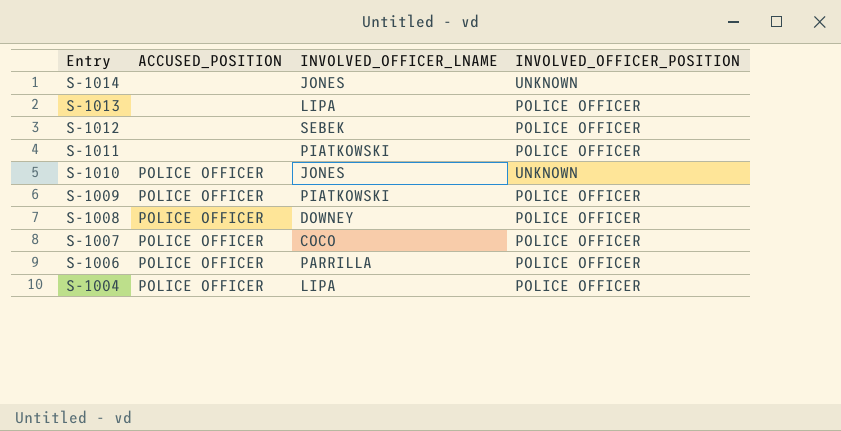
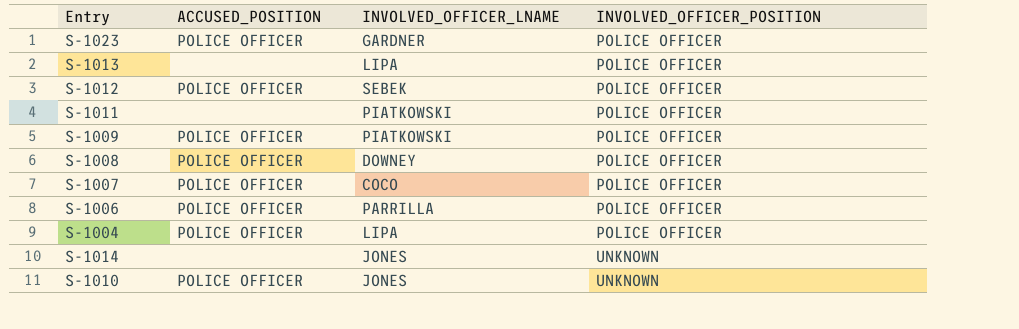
row order: Entry descending -> INVOLVED_OFFICER_POSITION ascending
row S-1023: none -> POLICE OFFICER | GARDNER | POLICE OFFICER
S-1012 | ACCUSED_POSITION: none -> POLICE OFFICER

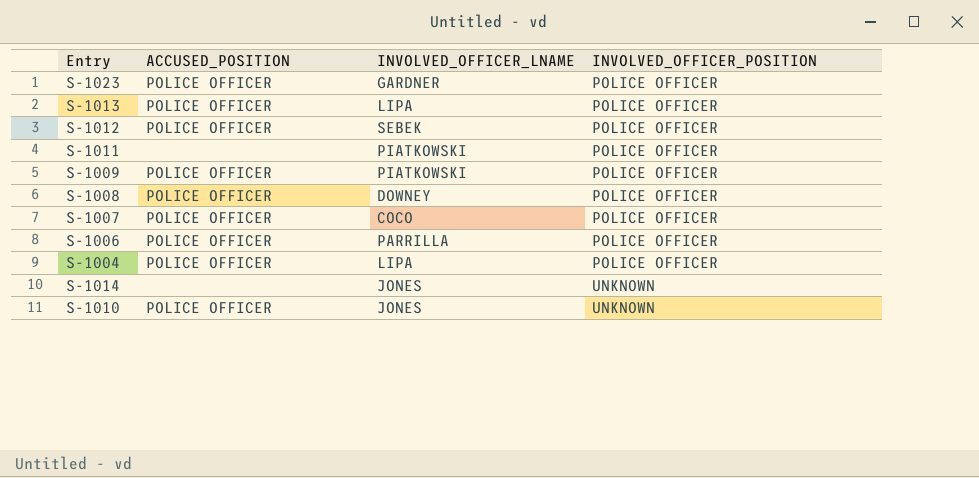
S-1013 | ACCUSED_POSITION: none -> POLICE OFFICER

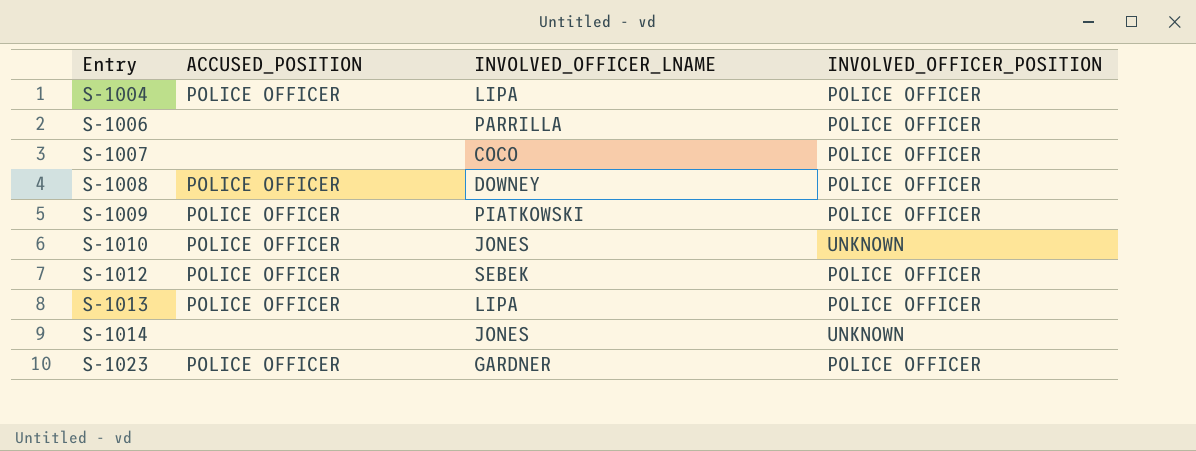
row order: INVOLVED_OFFICER_POSITION ascending -> Entry ascending
row S-1011: none | PIATKOWSKI | POLICE OFFICER -> none
S-1006 | ACCUSED_POSITION: POLICE OFFICER -> none
S-1007 | ACCUSED_POSITION: POLICE OFFICER -> none

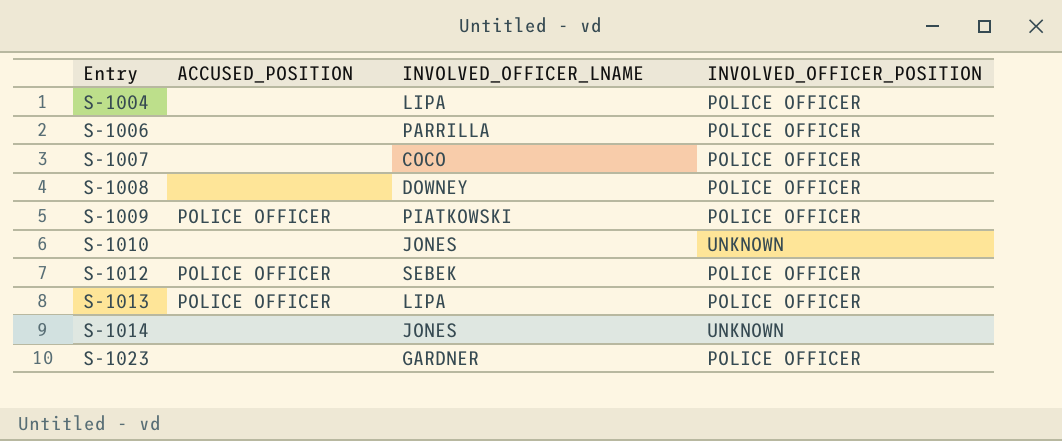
S-1004 | ACCUSED_POSITION: POLICE OFFICER -> none
S-1008 | ACCUSED_POSITION: POLICE OFFICER -> none
S-1010 | ACCUSED_POSITION: POLICE OFFICER -> none
S-1023 | ACCUSED_POSITION: POLICE OFFICER -> none

